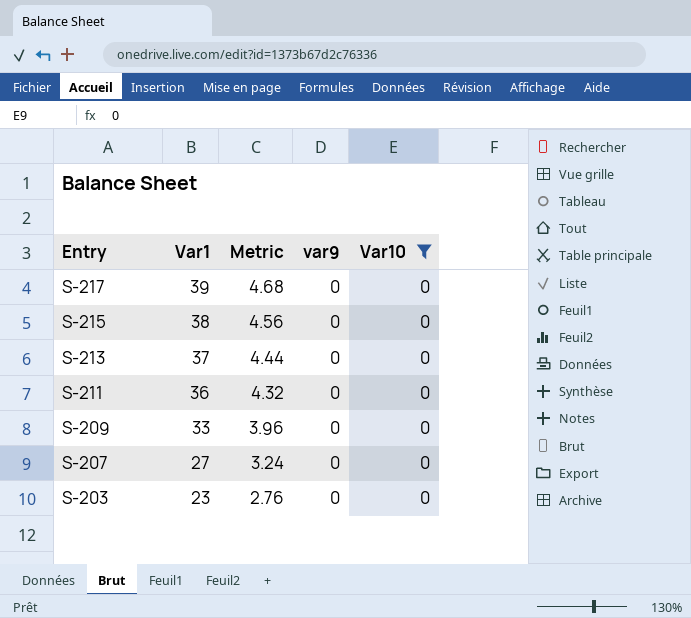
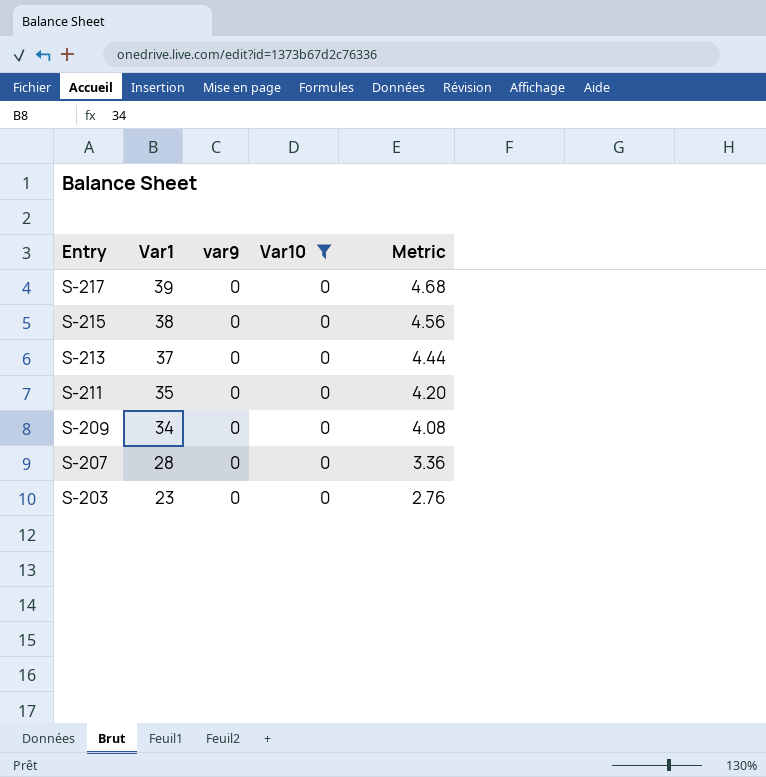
column Metric | position: 3 -> 5
S-211 | Var1: 36 -> 35
S-211 | Metric: 4.32 -> 4.20
S-209 | Var1: 33 -> 34
S-209 | Metric: 3.96 -> 4.08
S-207 | Var1: 27 -> 28
S-207 | Metric: 3.24 -> 3.36

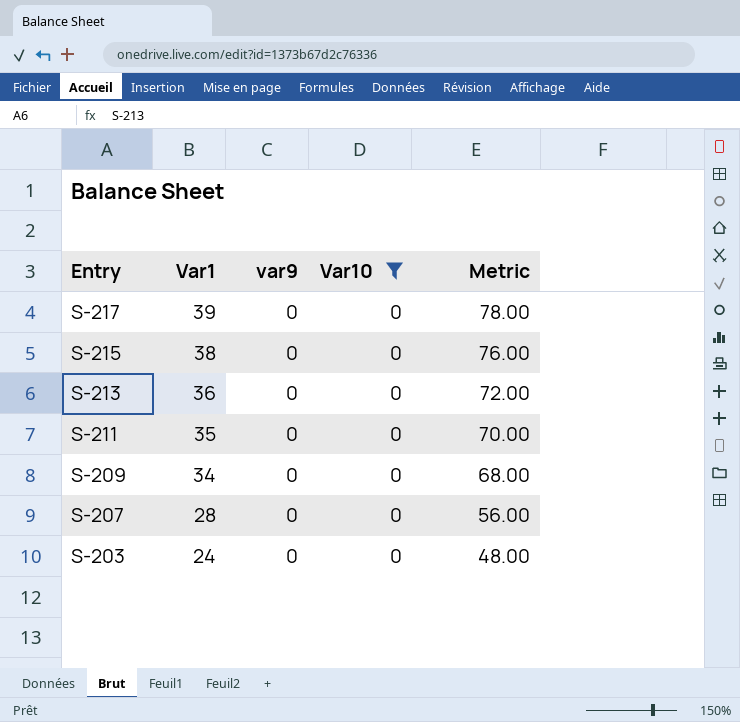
column Metric | formula: [Var1] * 0.12 -> [Var1] * 2
S-213 | Var1: 37 -> 36
S-203 | Var1: 23 -> 24

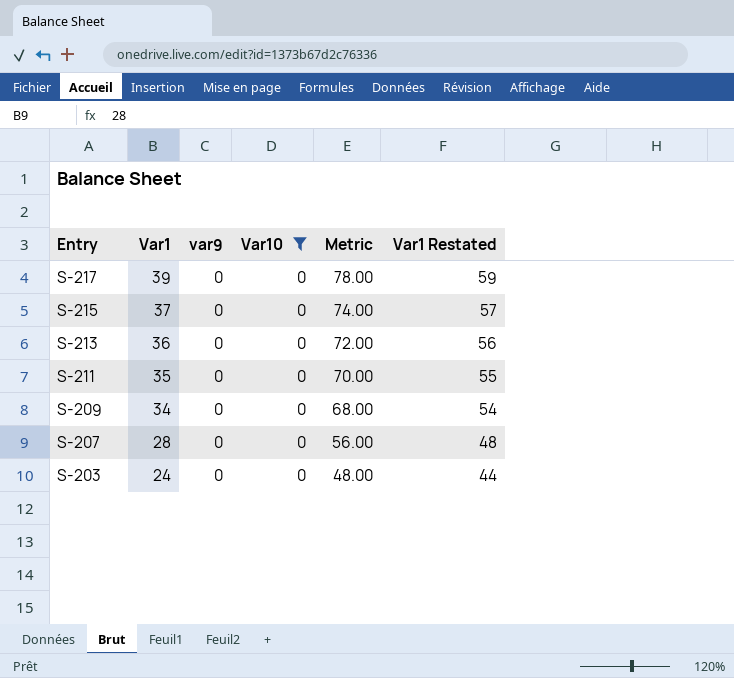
column Var1 Restated | formula: none -> [Var1] + 20
S-215 | Var1: 38 -> 37
S-215 | Metric: 76.00 -> 74.00

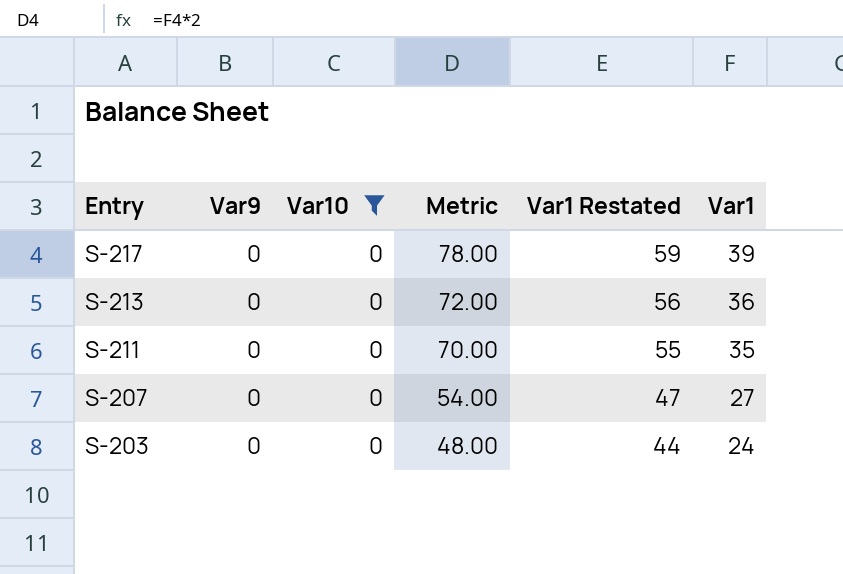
column name: var9 -> Var9
column Var1 | position: 2 -> 6
row S-215: 37 | 0 | 0 | 74.00 | 57 -> none
row S-209: 34 | 0 | 0 | 68.00 | 54 -> none
S-207 | Metric: 56.00 -> 54.00
S-207 | Var1 Restated: 48 -> 47
S-207 | Var1: 28 -> 27

